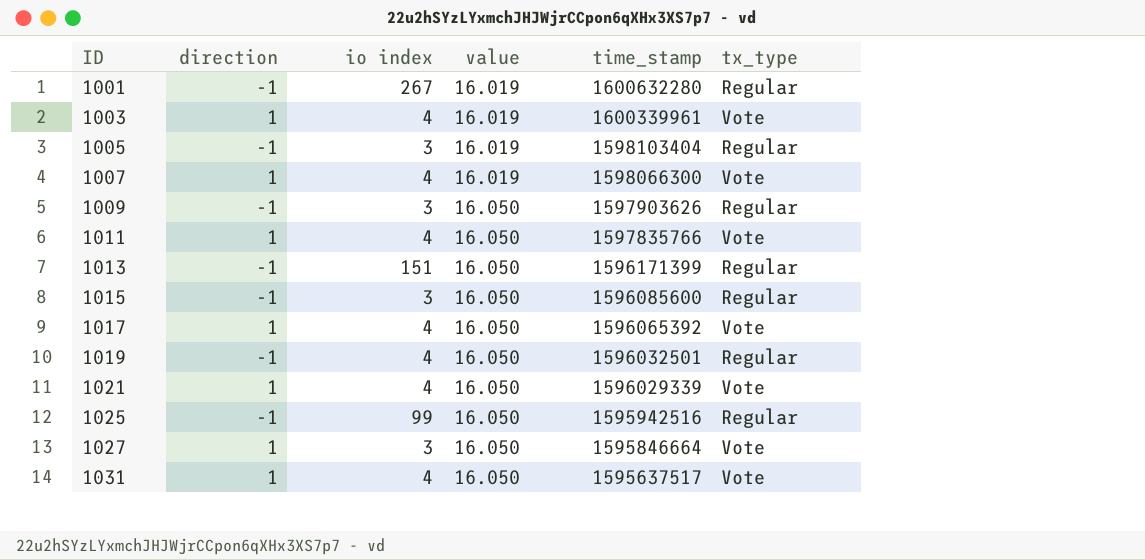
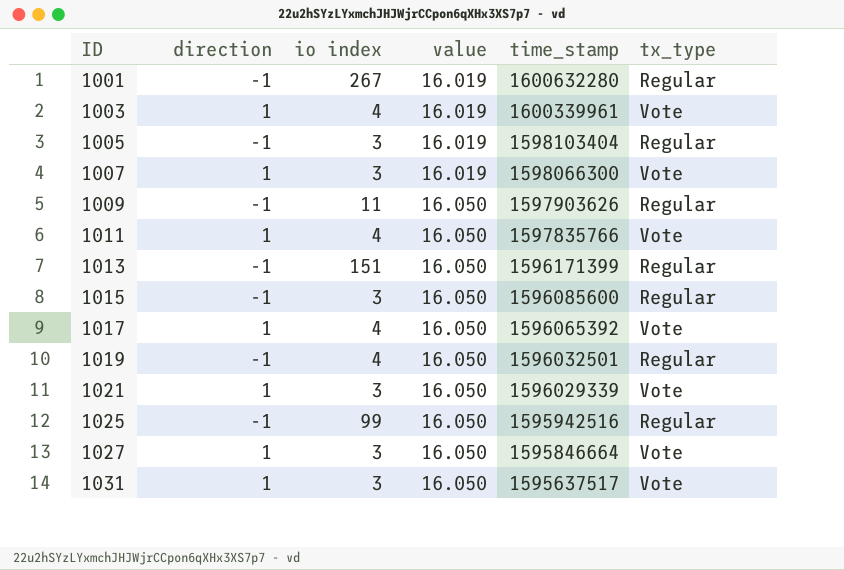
1007 | io index: 4 -> 3
1009 | io index: 3 -> 11
1021 | io index: 4 -> 3
1031 | io index: 4 -> 3

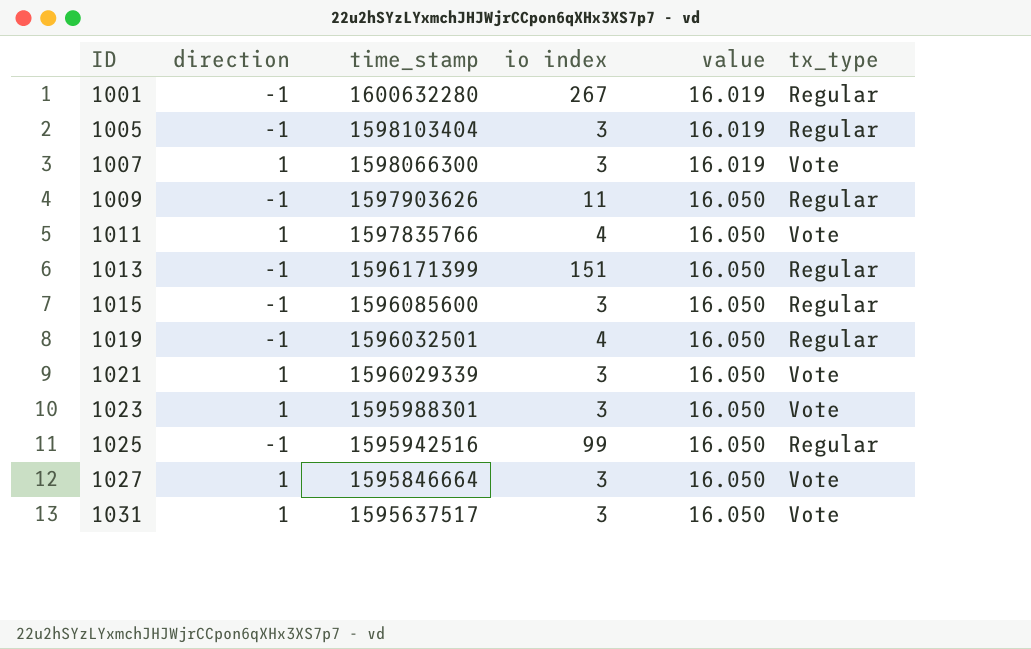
column time_stamp | position: 5 -> 3
row 1003: 1 | 4 | 16.019 | 1600339961 | Vote -> none
row 1017: 1 | 4 | 16.050 | 1596065392 | Vote -> none
row 1023: none -> 1 | 1595988301 | 3 | 16.050 | Vote

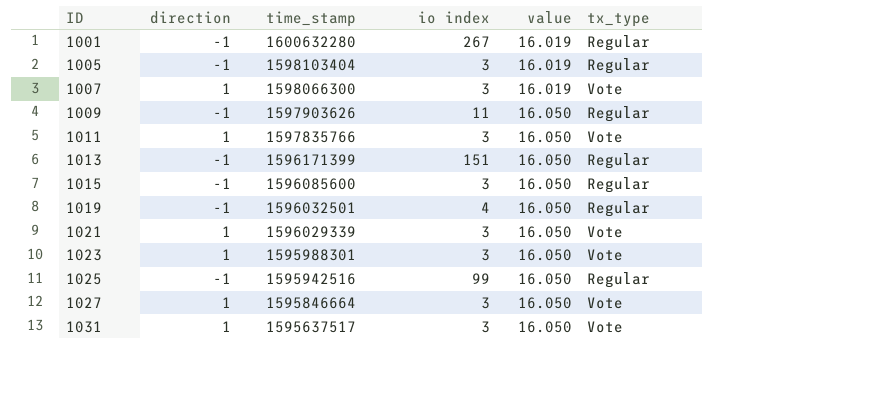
1011 | io index: 4 -> 3

